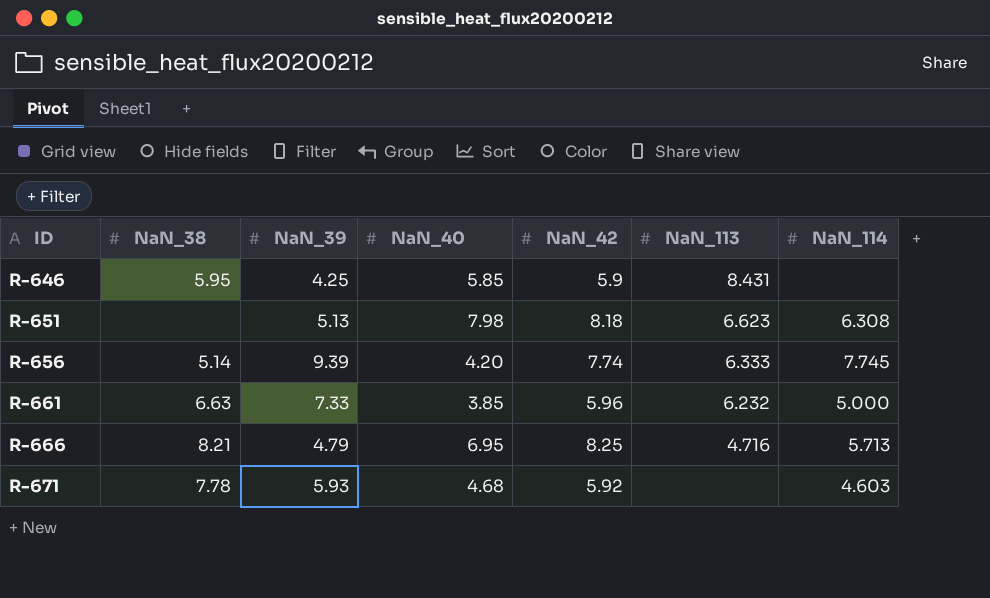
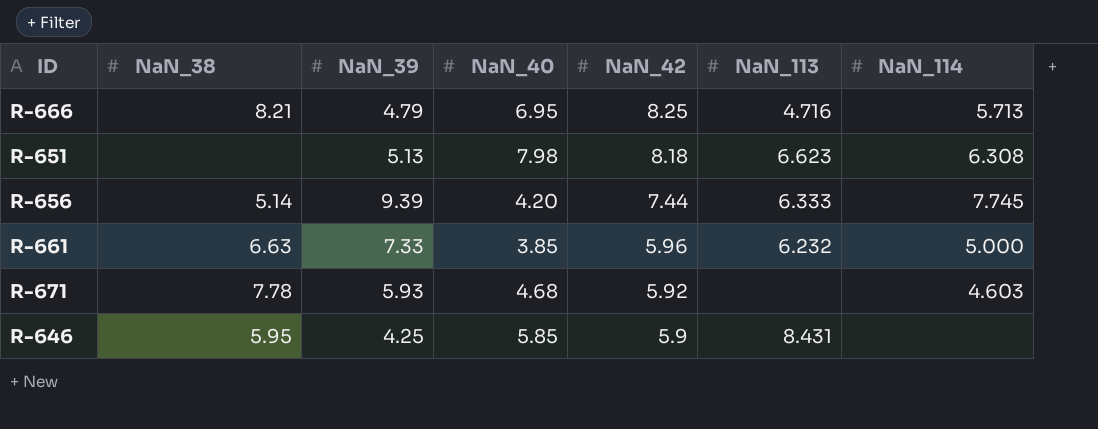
row order: ID ascending -> NaN_42 descending
R-656 | NaN_42: 7.74 -> 7.44

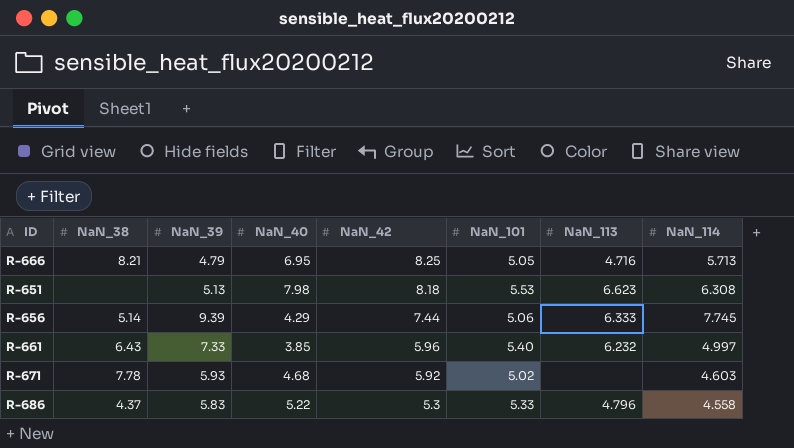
column NaN_101 | position: none -> 6
row R-646: 5.95 | 4.25 | 5.85 | 5.9 | 8.431 | none -> none
R-656 | NaN_40: 4.20 -> 4.29
R-661 | NaN_38: 6.63 -> 6.43
R-661 | NaN_114: 5.000 -> 4.997
row R-686: none -> 4.37 | 5.83 | 5.22 | 5.3 | 5.33 | 4.796 | 4.558

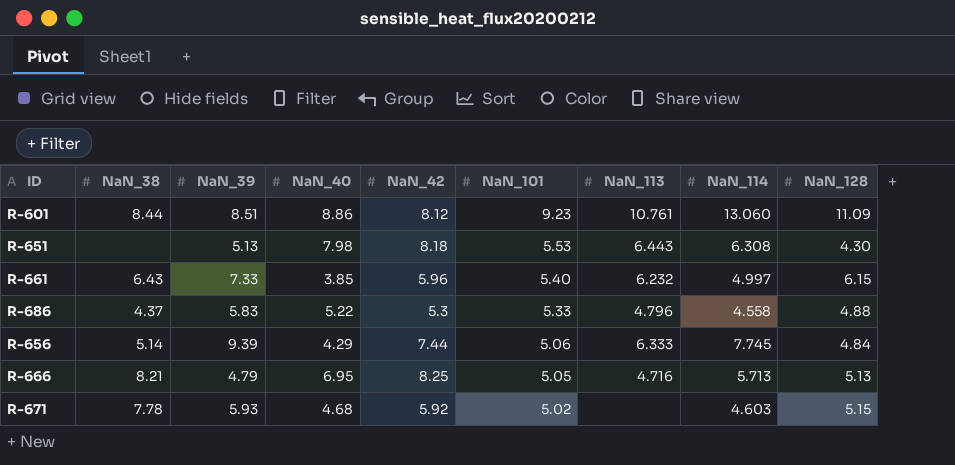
row order: NaN_42 descending -> NaN_101 descending
column NaN_128 | position: none -> 9
row R-601: none -> 8.44 | 8.51 | 8.86 | 8.12 | 9.23 | 10.761 | 13.060 | 11.09
R-651 | NaN_113: 6.623 -> 6.443

